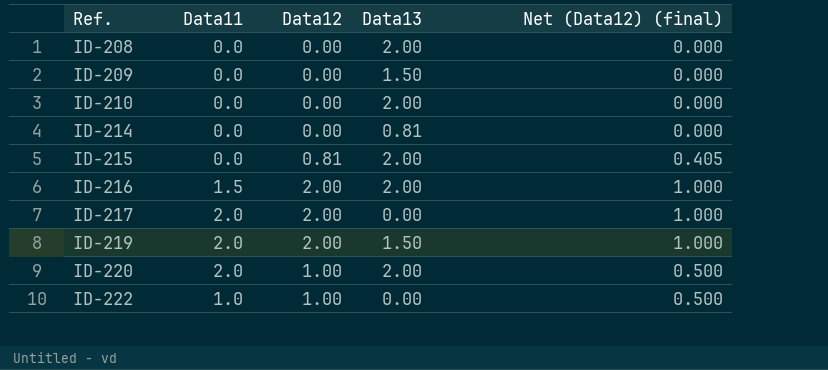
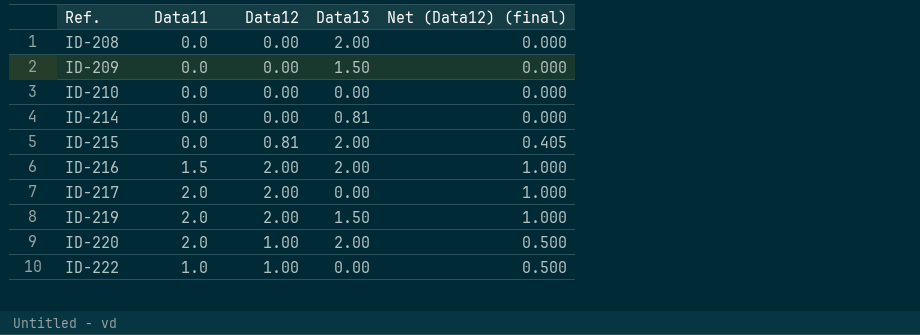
ID-210 | Data13: 2.00 -> 0.00

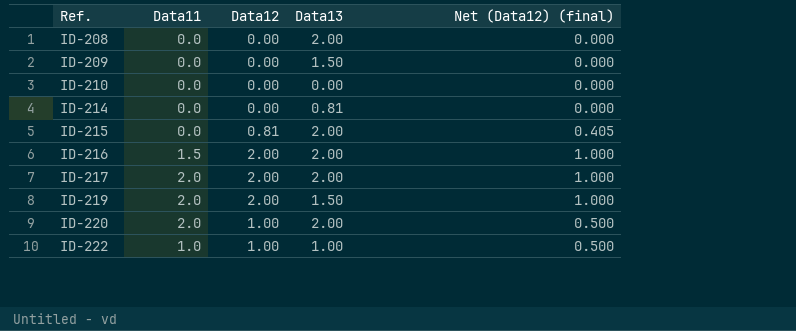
ID-217 | Data13: 0.00 -> 2.00
ID-222 | Data13: 0.00 -> 1.00

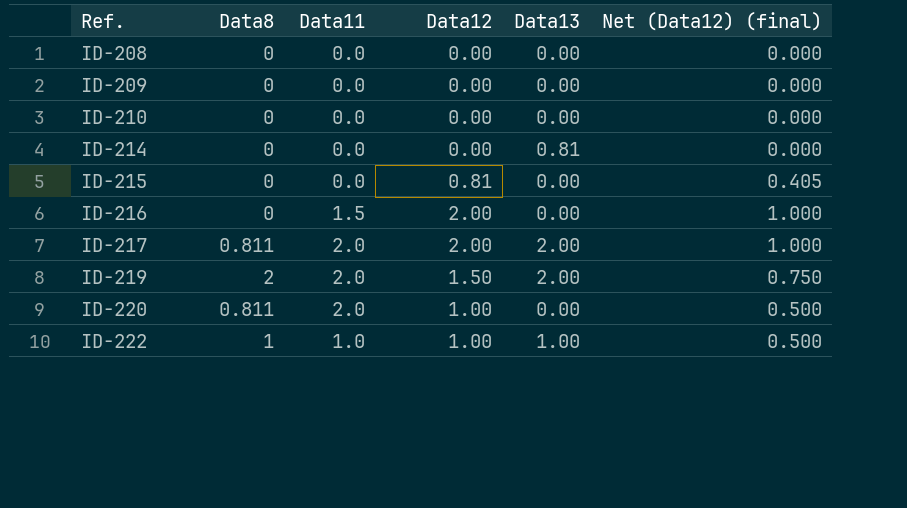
column Data8 | position: none -> 2
ID-208 | Data13: 2.00 -> 0.00
ID-209 | Data13: 1.50 -> 0.00
ID-215 | Data13: 2.00 -> 0.00
ID-216 | Data13: 2.00 -> 0.00
ID-219 | Data12: 2.00 -> 1.50
ID-219 | Data13: 1.50 -> 2.00
ID-219 | Net (Data12) (final): 1.000 -> 0.750
ID-220 | Data13: 2.00 -> 0.00

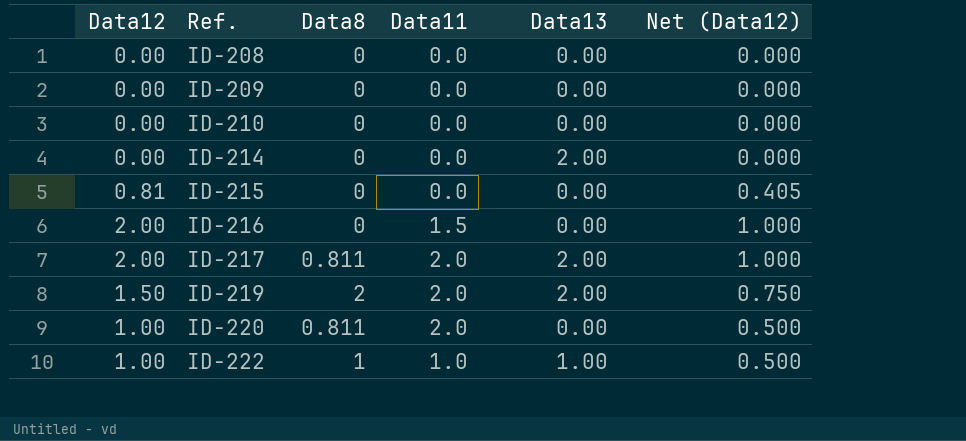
column Data12 | position: 4 -> 1
column name: Net (Data12) (final) -> Net (Data12)
ID-214 | Data13: 0.81 -> 2.00

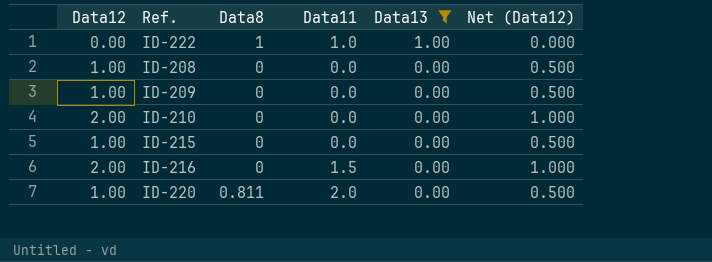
filter: none -> Data13 != 2.00
row order: Ref. ascending -> Data13 descending
ID-222 | Data12: 1.00 -> 0.00
ID-222 | Net (Data12): 0.500 -> 0.000
ID-208 | Data12: 0.00 -> 1.00
ID-208 | Net (Data12): 0.000 -> 0.500
ID-209 | Data12: 0.00 -> 1.00
ID-209 | Net (Data12): 0.000 -> 0.500
ID-210 | Data12: 0.00 -> 2.00
ID-210 | Net (Data12): 0.000 -> 1.000
ID-215 | Data12: 0.81 -> 1.00
ID-215 | Net (Data12): 0.405 -> 0.500

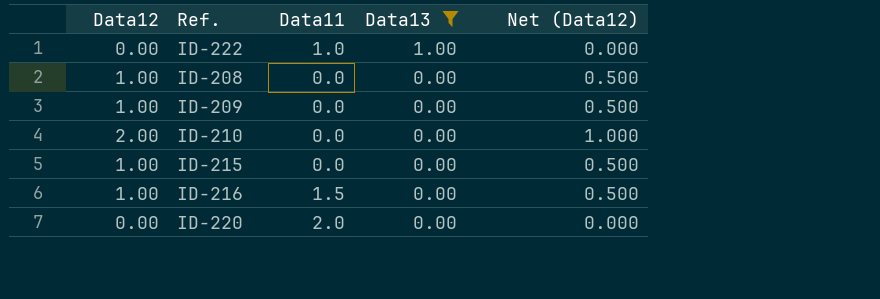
column Data8 | position: 3 -> none
ID-216 | Data12: 2.00 -> 1.00
ID-216 | Net (Data12): 1.000 -> 0.500
ID-220 | Data12: 1.00 -> 0.00
ID-220 | Net (Data12): 0.500 -> 0.000

